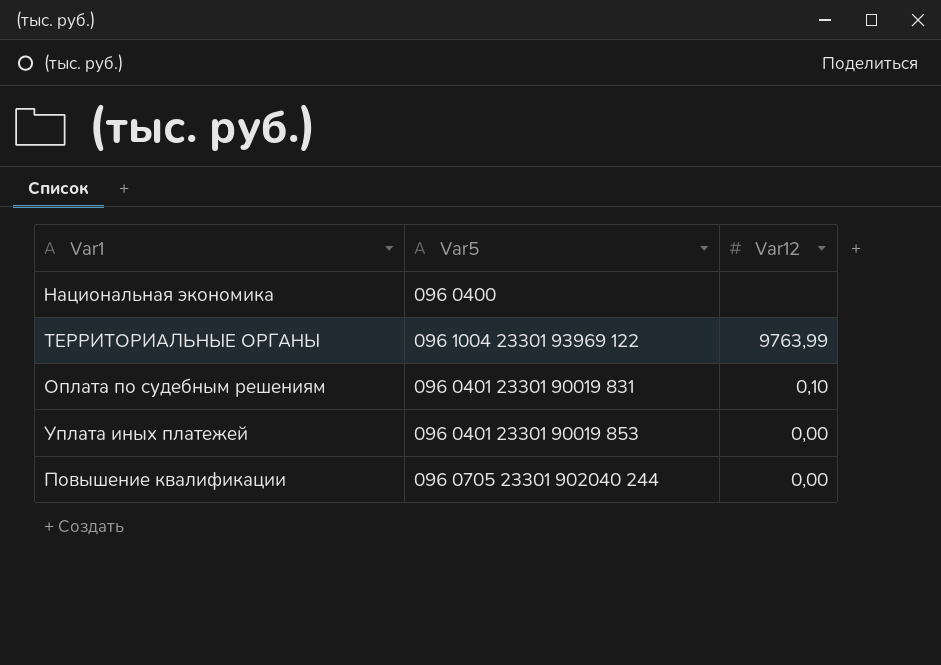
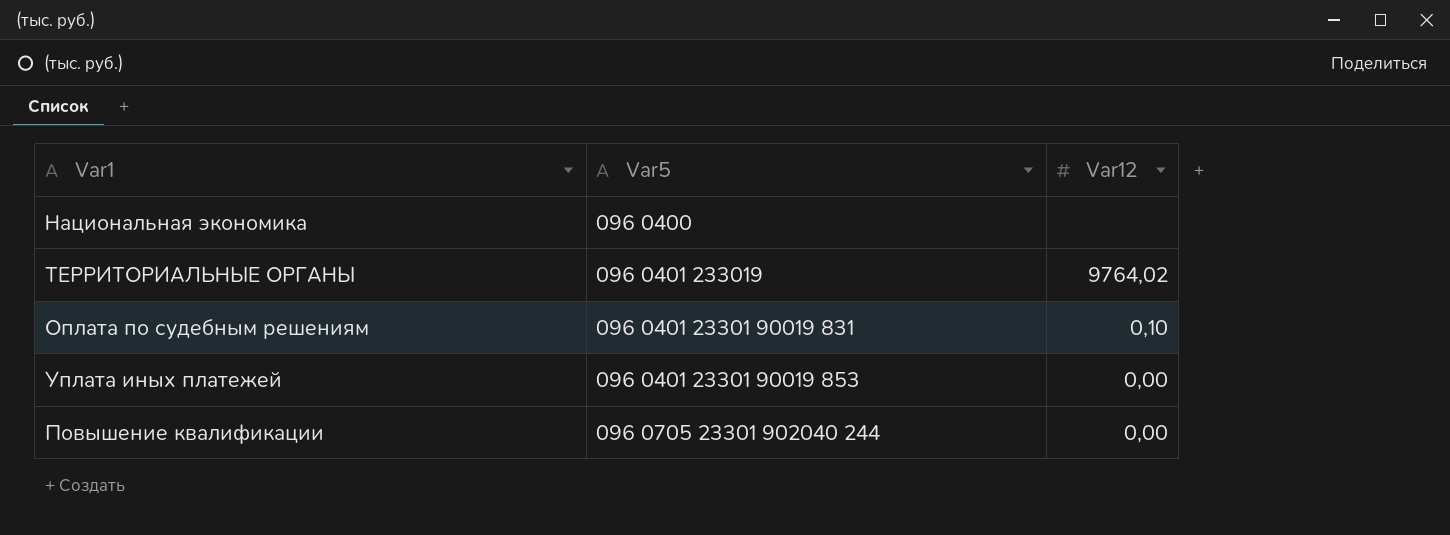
ТЕРРИТОРИАЛЬНЫЕ ОРГАНЫ | Var5: 096 1004 23301 93969 122 -> 096 0401 233019
ТЕРРИТОРИАЛЬНЫЕ ОРГАНЫ | Var12: 9763,99 -> 9764,02

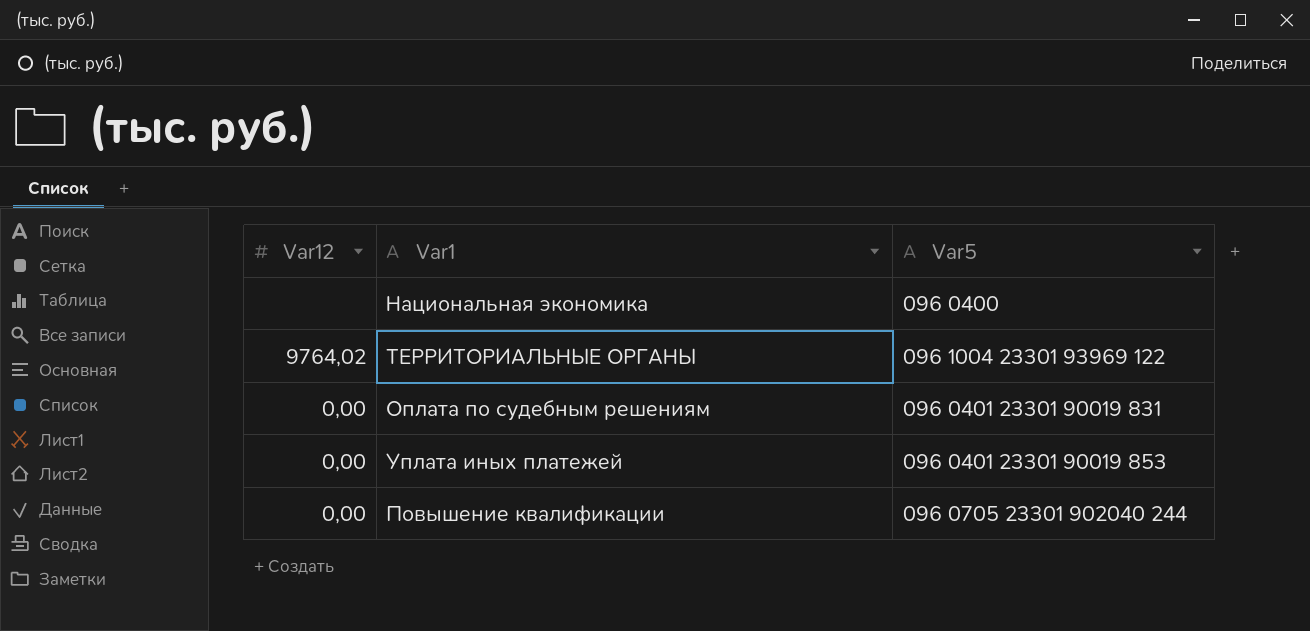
column Var12 | position: 3 -> 1
ТЕРРИТОРИАЛЬНЫЕ ОРГАНЫ | Var5: 096 0401 233019 -> 096 1004 23301 93969 122
Оплата по судебным решениям | Var12: 0,10 -> 0,00

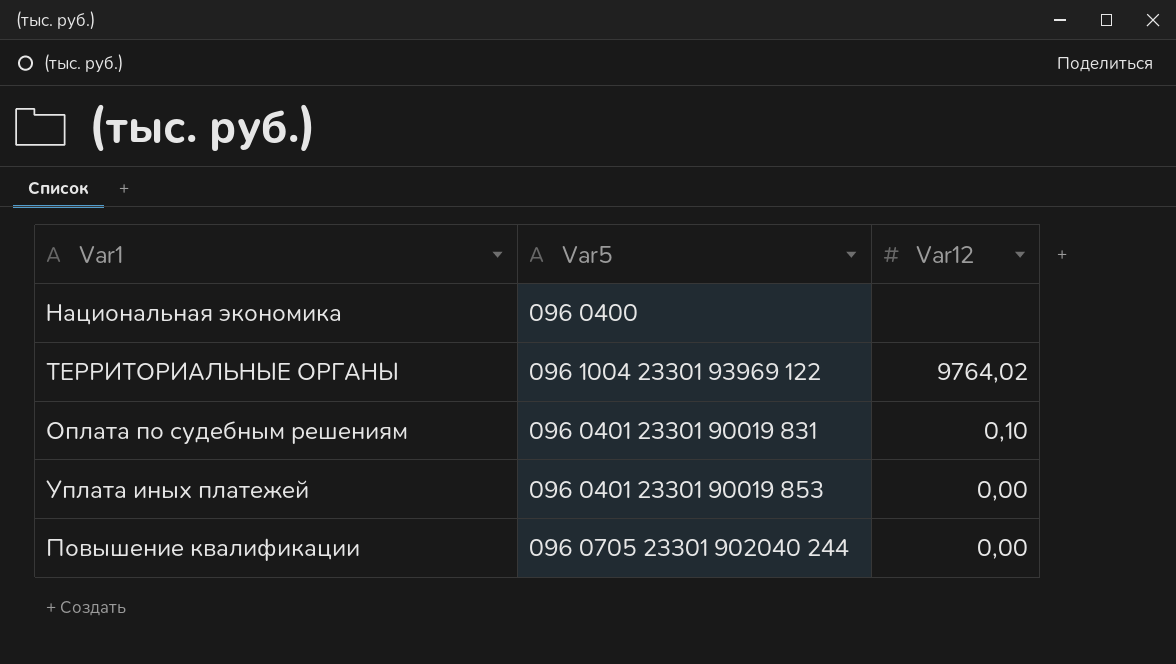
column Var12 | position: 1 -> 3
Оплата по судебным решениям | Var12: 0,00 -> 0,10

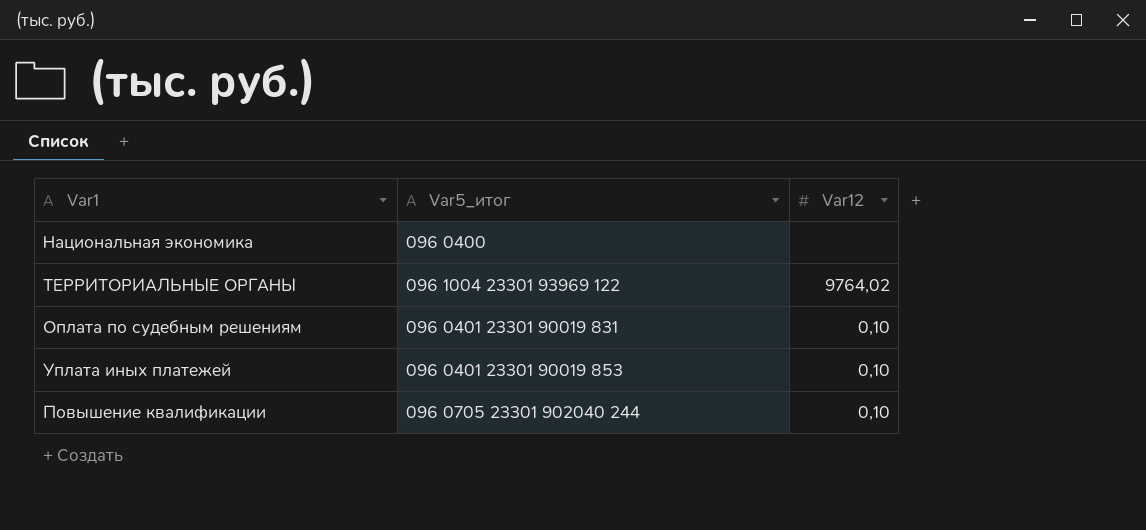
column name: Var5 -> Var5_итог
Уплата иных платежей | Var12: 0,00 -> 0,10
Повышение квалификации | Var12: 0,00 -> 0,10

